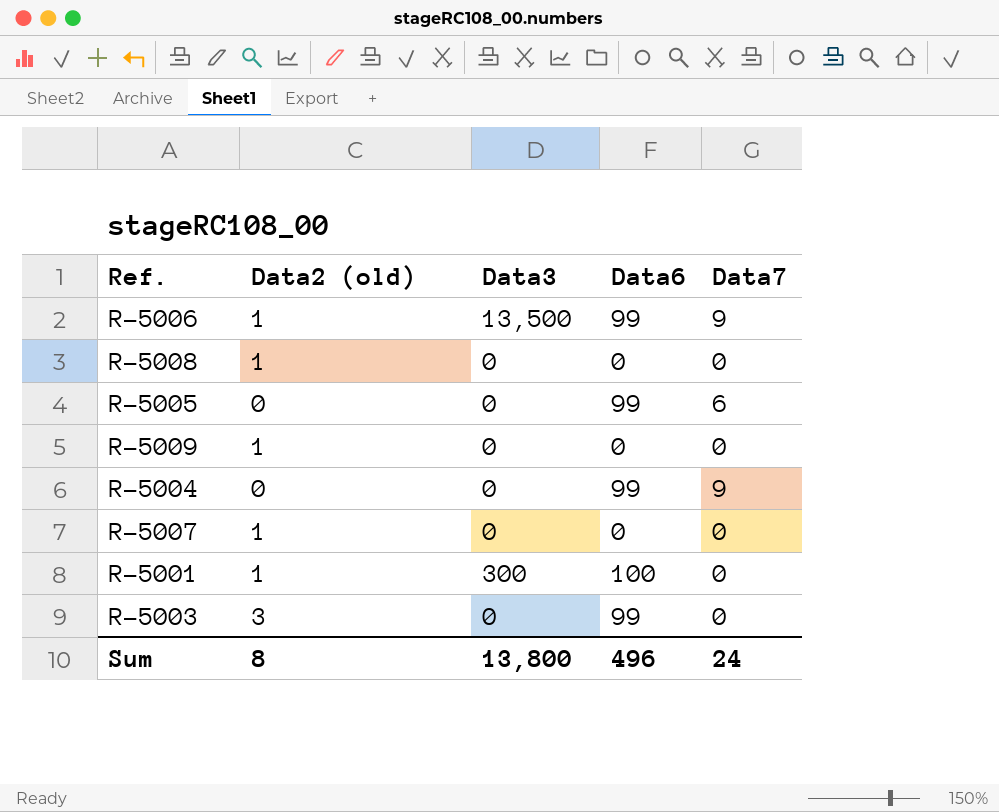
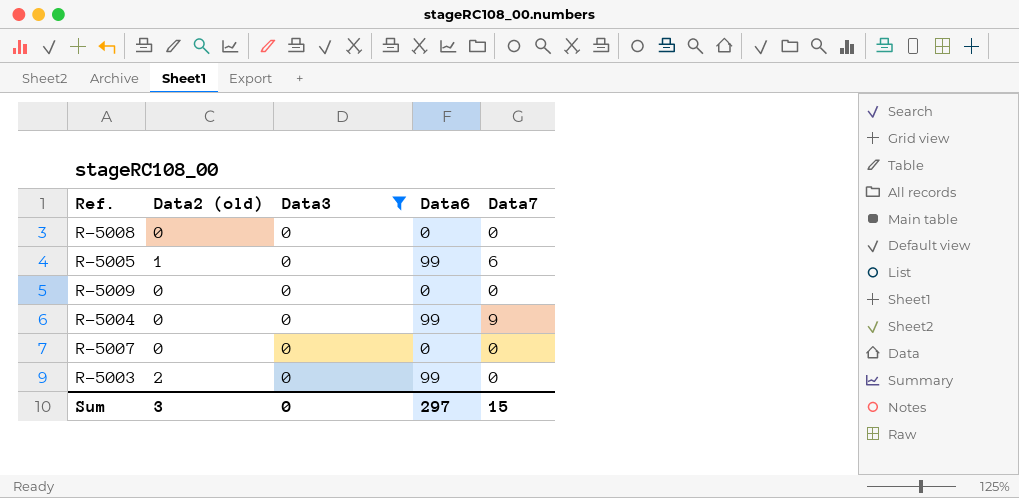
filter: none -> Data3 = 0
R-5008 | Data2 (old): 1 -> 0
R-5005 | Data2 (old): 0 -> 1
R-5009 | Data2 (old): 1 -> 0
R-5007 | Data2 (old): 1 -> 0
R-5003 | Data2 (old): 3 -> 2
Sum | Data2 (old): 8 -> 3
Sum | Data3: 13,800 -> 0
Sum | Data6: 496 -> 297
Sum | Data7: 24 -> 15

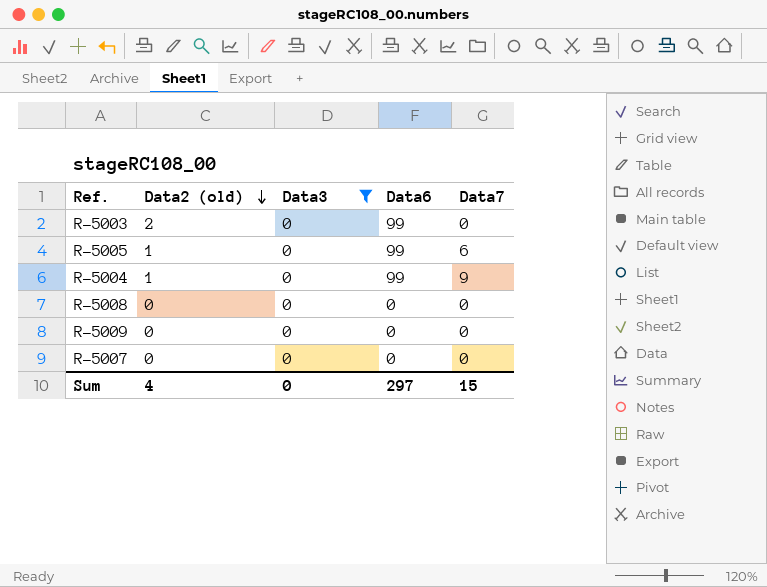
row order: none -> Data2 (old) descending
R-5004 | Data2 (old): 0 -> 1
Sum | Data2 (old): 3 -> 4

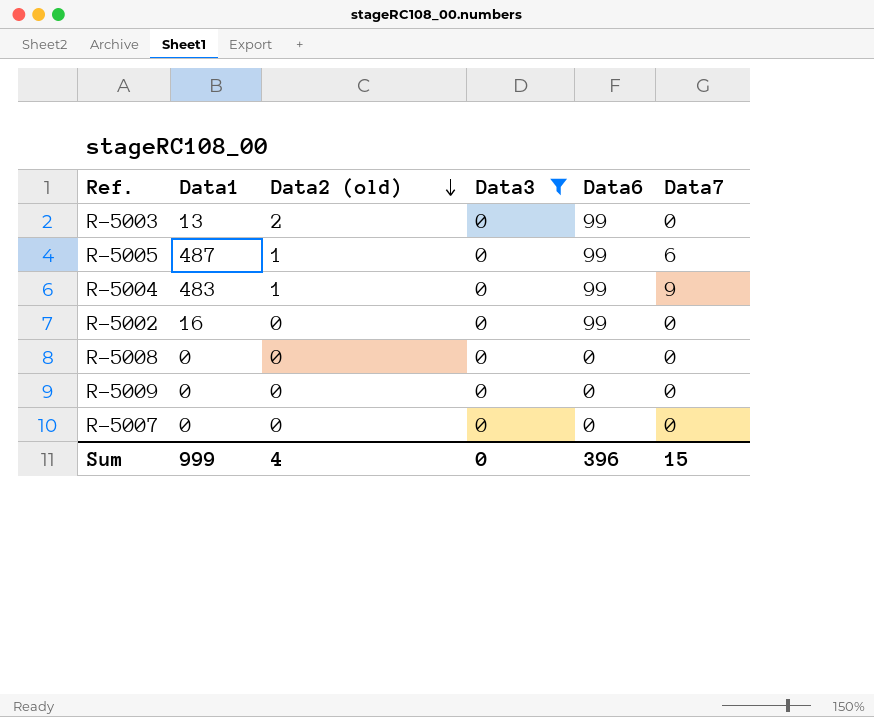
column Data1 | position: none -> 2
row R-5002: none -> 16 | 0 | 0 | 99 | 0
Sum | Data6: 297 -> 396

